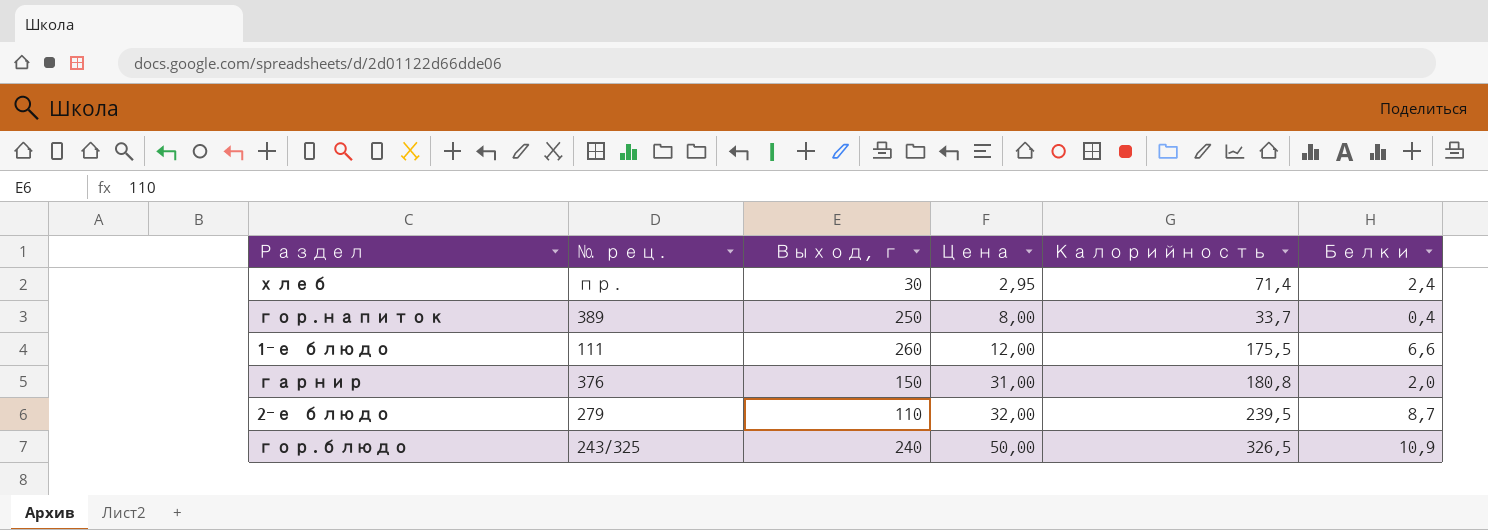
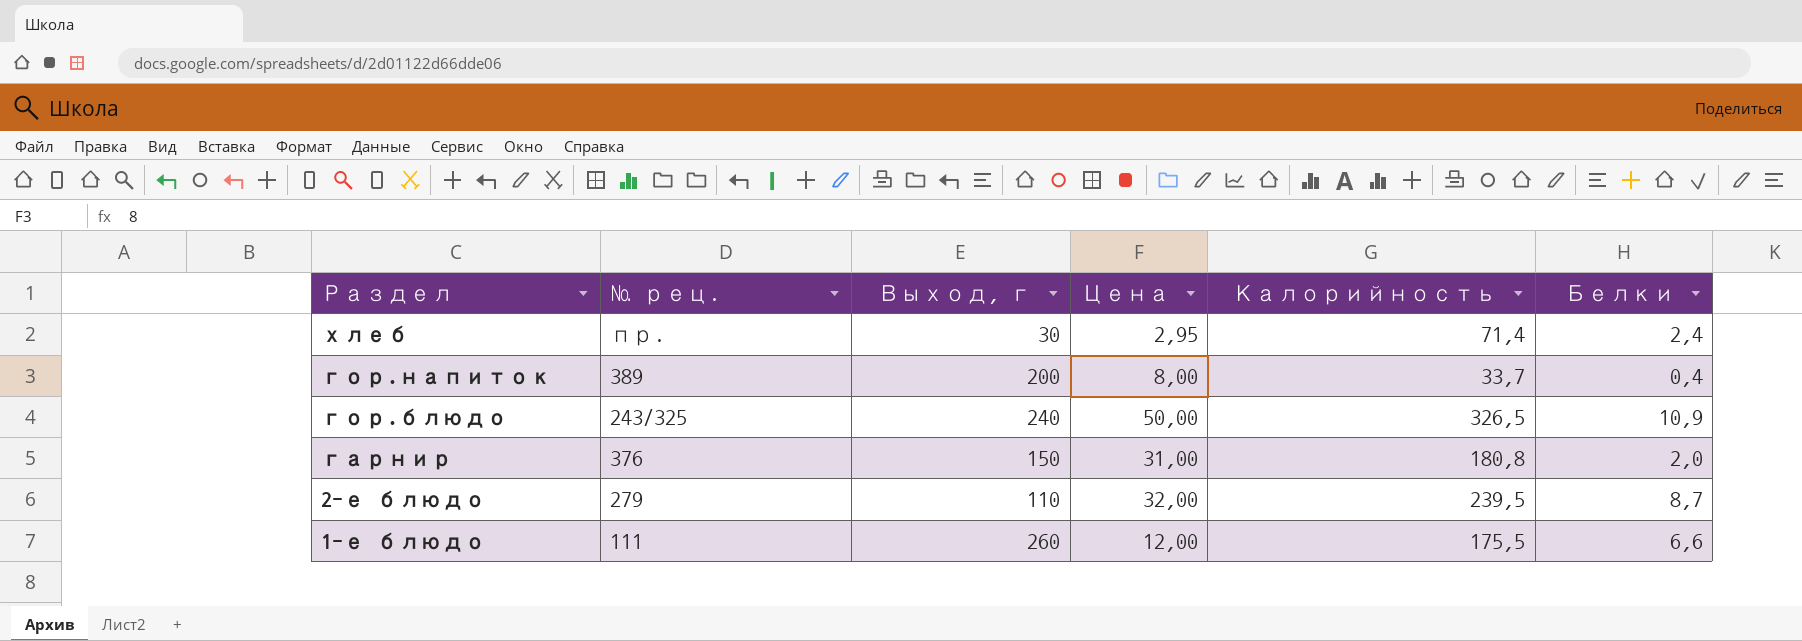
row order: Цена ascending -> Раздел descending
гор.напиток | Выход, г: 250 -> 200

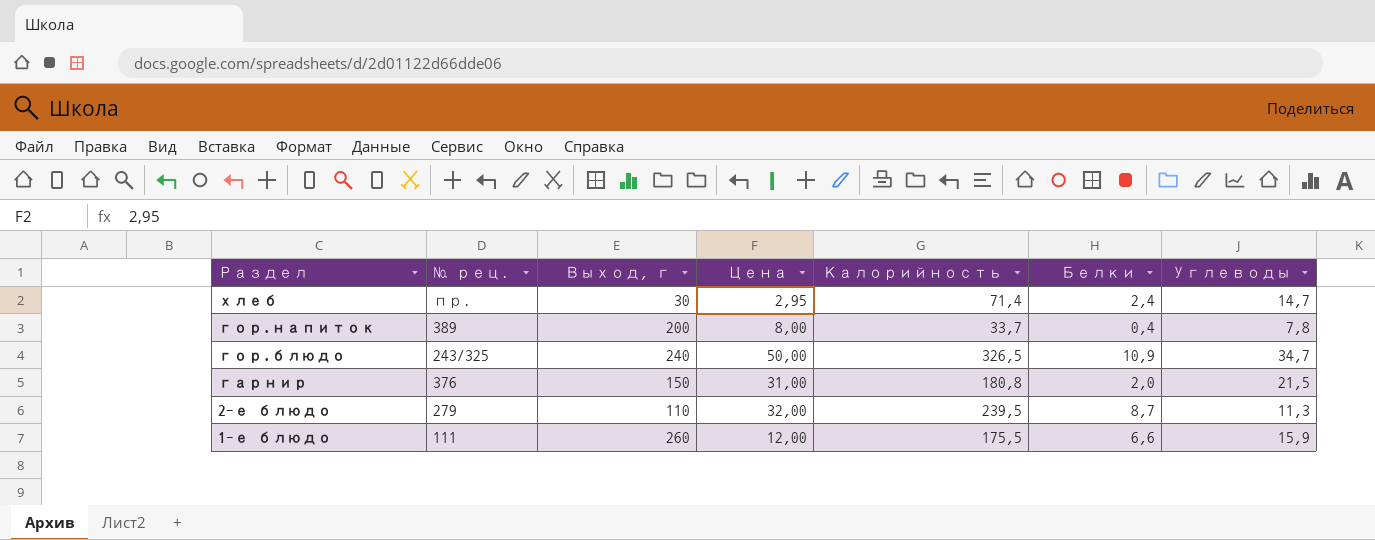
column Углеводы | position: none -> 7

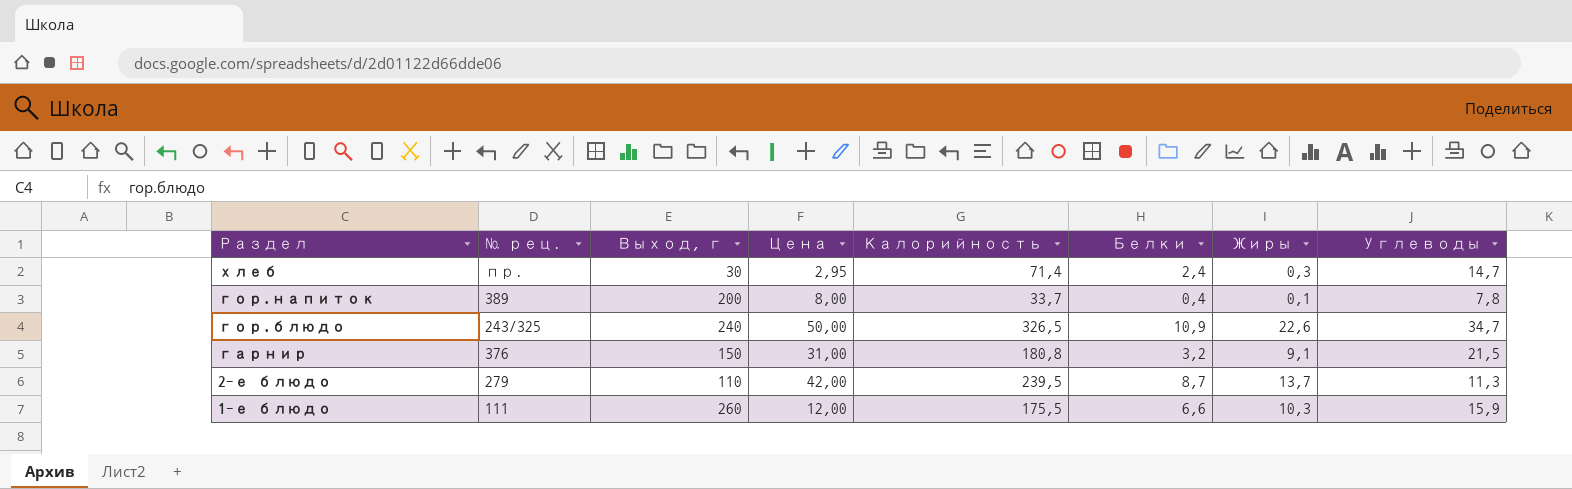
column Жиры | position: none -> 7
гарнир | Белки: 2,0 -> 3,2
2-е блюдо | Цена: 32,00 -> 42,00

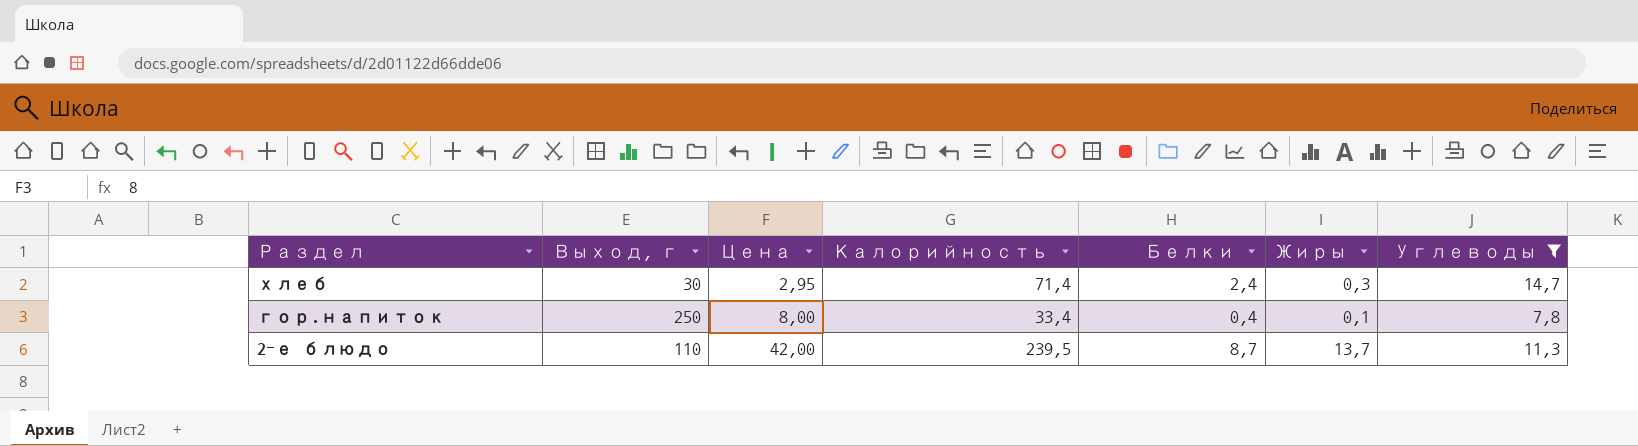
filter: none -> Углеводы <= 14,7
column № рец. | position: 2 -> none
гор.напиток | Выход, г: 200 -> 250
гор.напиток | Калорийность: 33,7 -> 33,4

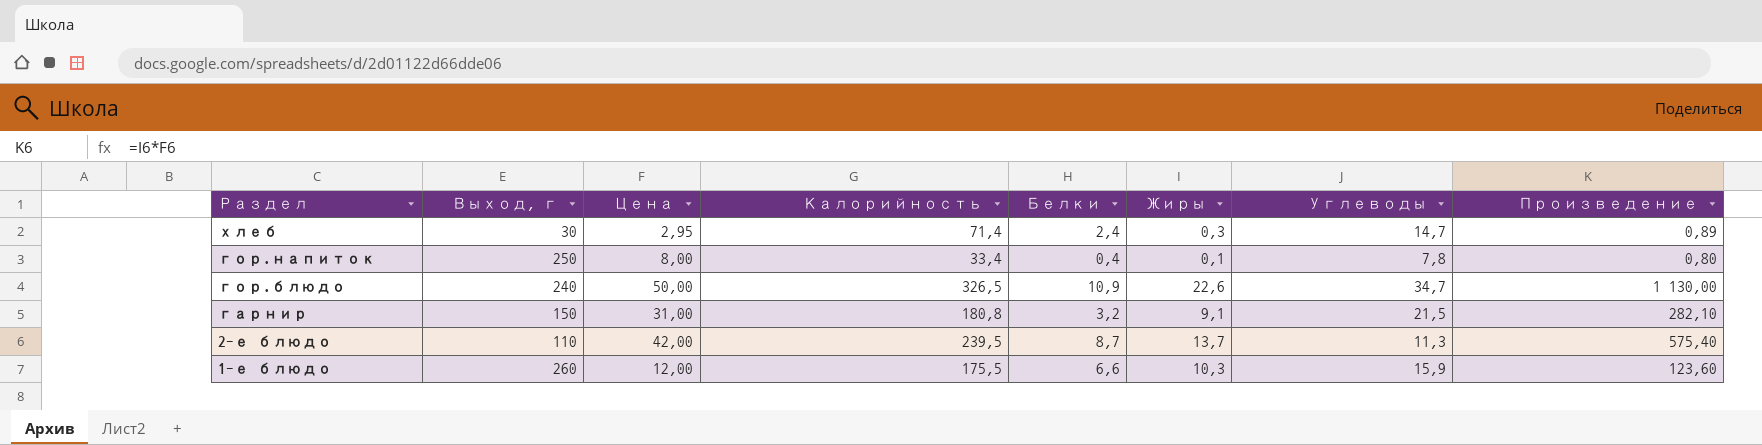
filter: Углеводы <= 14,7 -> none
column Произведение | formula: none -> [Цена] * [Жиры]

